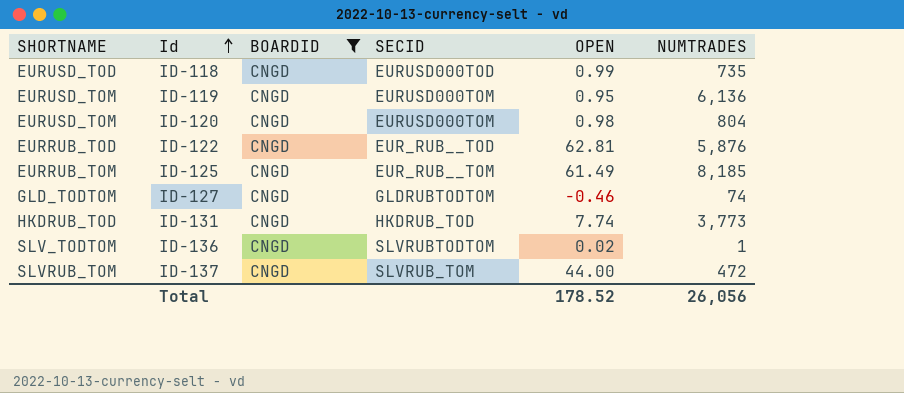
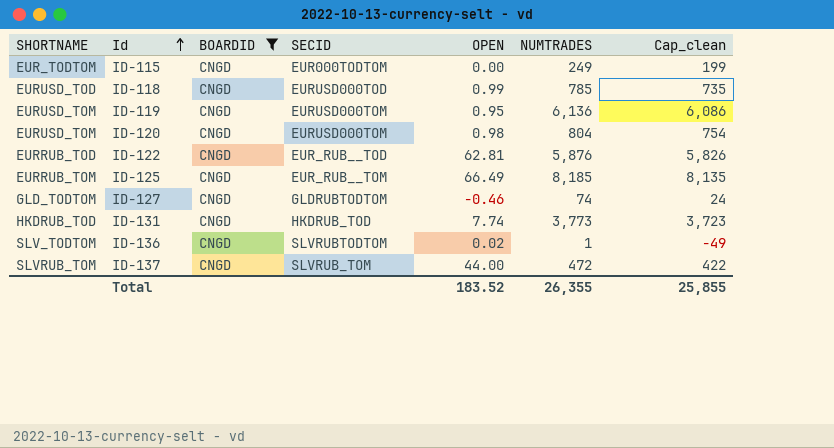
column Cap_clean | formula: none -> [NUMTRADES] - 50
row ID-115: none -> EUR_TODTOM | CNGD | EUR000TODTOM | 0.00 | 249 | 199
ID-118 | NUMTRADES: 735 -> 785
ID-125 | OPEN: 61.49 -> 66.49
Total | OPEN: 178.52 -> 183.52
Total | NUMTRADES: 26,056 -> 26,355

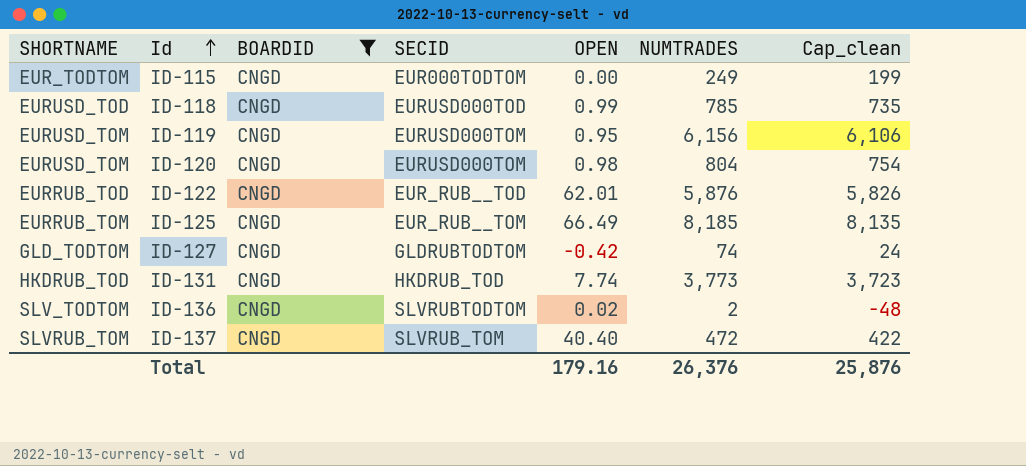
ID-119 | NUMTRADES: 6,136 -> 6,156
ID-119 | Cap_clean: 6,086 -> 6,106
ID-122 | OPEN: 62.81 -> 62.01
ID-127 | OPEN: -0.46 -> -0.42
ID-136 | NUMTRADES: 1 -> 2
ID-136 | Cap_clean: -49 -> -48
ID-137 | OPEN: 44.00 -> 40.40
Total | OPEN: 183.52 -> 179.16
Total | NUMTRADES: 26,355 -> 26,376
Total | Cap_clean: 25,855 -> 25,876

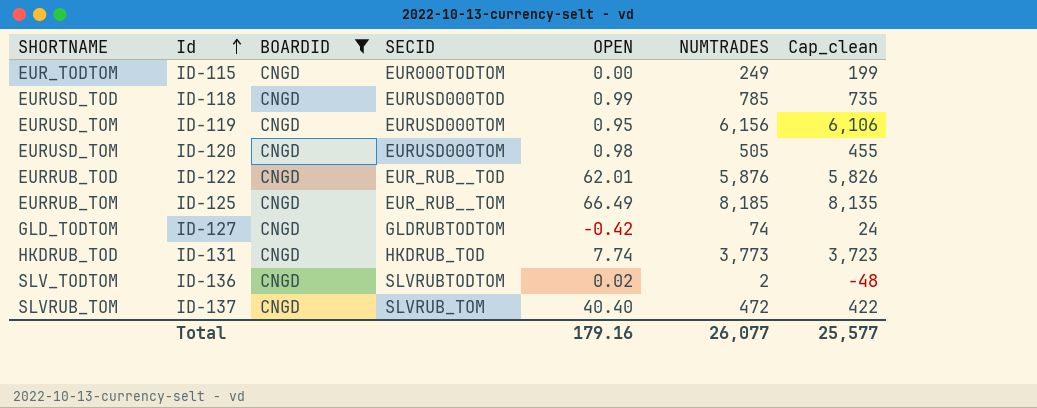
ID-120 | NUMTRADES: 804 -> 505
ID-120 | Cap_clean: 754 -> 455
Total | NUMTRADES: 26,376 -> 26,077
Total | Cap_clean: 25,876 -> 25,577

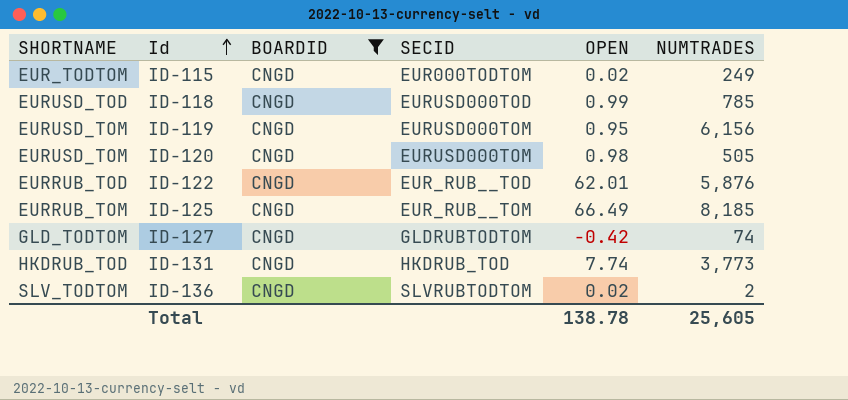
column Cap_clean | formula: [NUMTRADES] - 50 -> none
row ID-137: SLVRUB_TOM | CNGD | SLVRUB_TOM | 40.40 | 472 | 422 -> none
ID-115 | OPEN: 0.00 -> 0.02
Total | OPEN: 179.16 -> 138.78
Total | NUMTRADES: 26,077 -> 25,605

